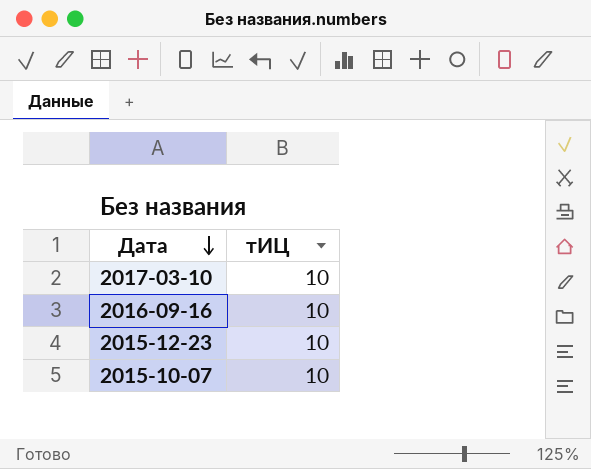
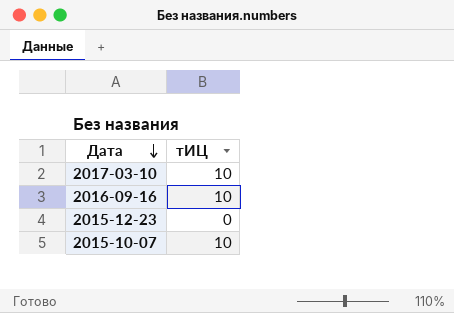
2015-12-23 | тИЦ: 10 -> 0

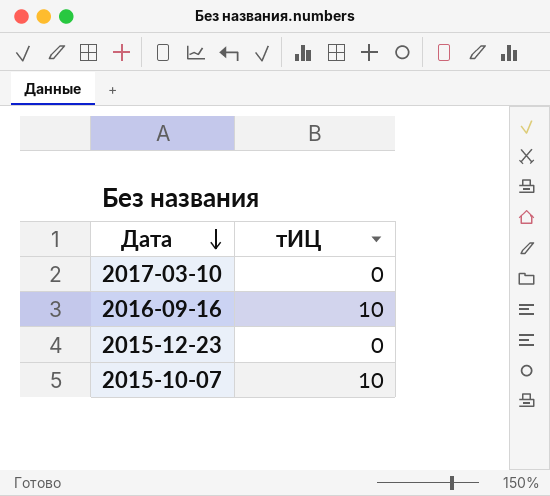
2017-03-10 | тИЦ: 10 -> 0

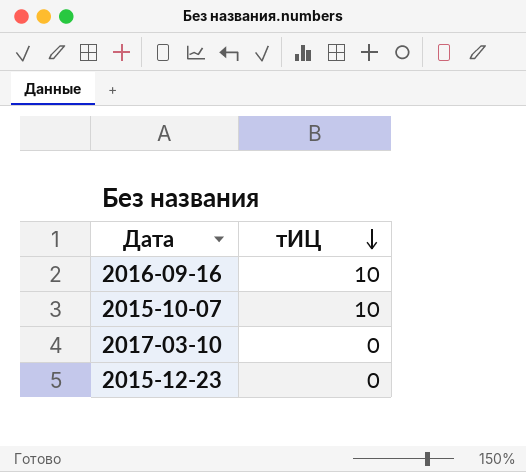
row order: Дата descending -> тИЦ descending

